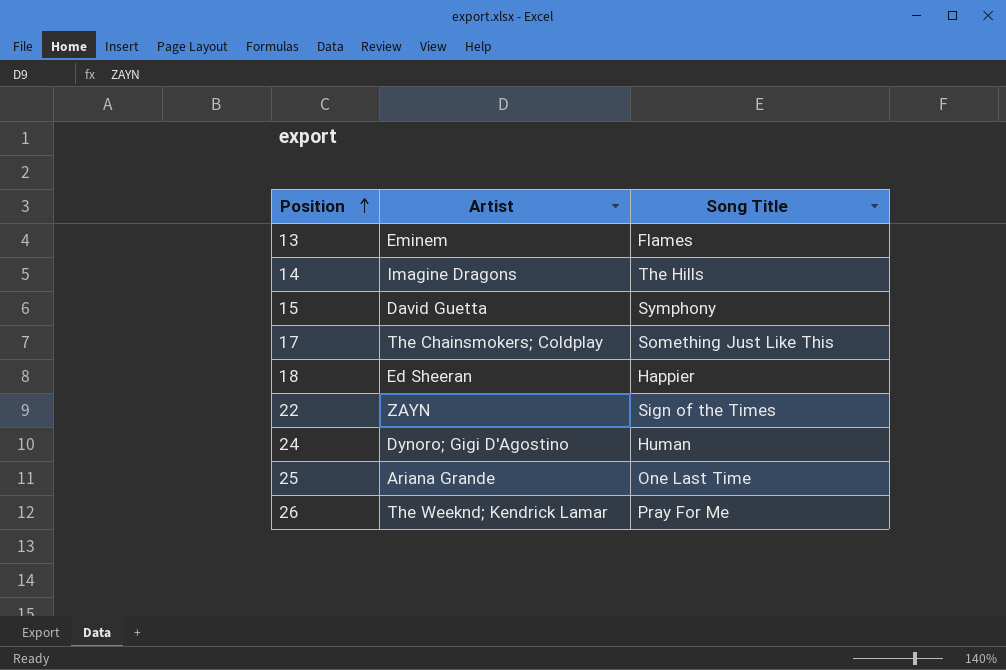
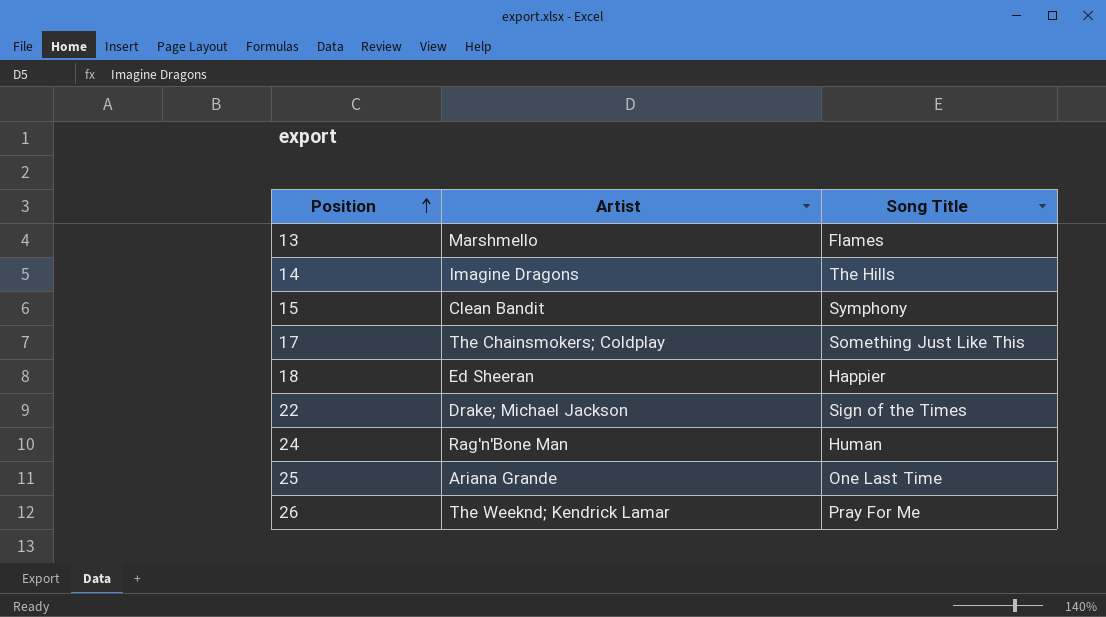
13 | Artist: Eminem -> Marshmello
15 | Artist: David Guetta -> Clean Bandit
22 | Artist: ZAYN -> Drake; Michael Jackson
24 | Artist: Dynoro; Gigi D'Agostino -> Rag'n'Bone Man

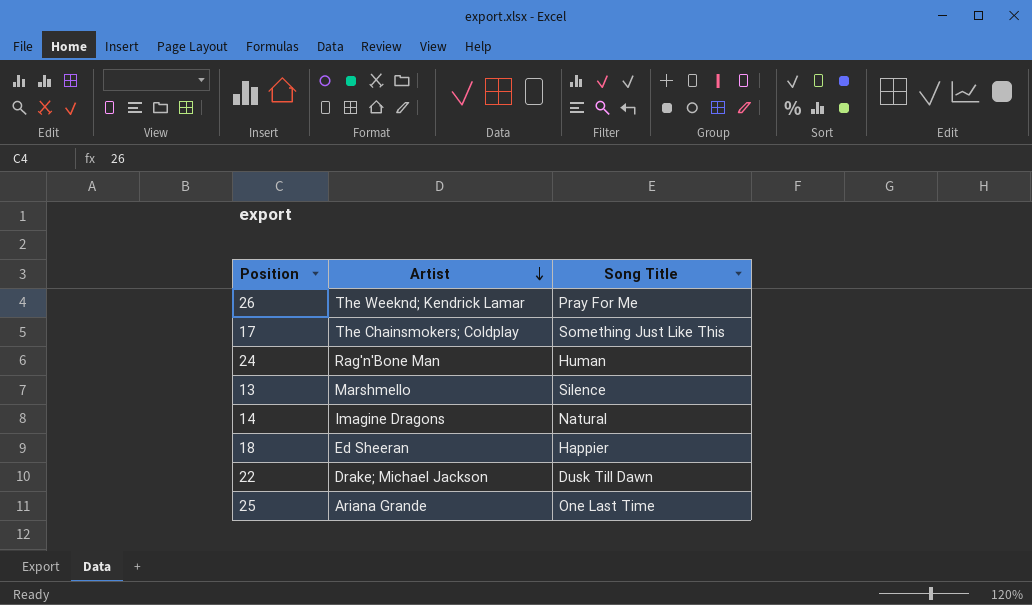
row order: Position ascending -> Artist descending
row 15: Clean Bandit | Symphony -> none
13 | Song Title: Flames -> Silence
14 | Song Title: The Hills -> Natural
22 | Song Title: Sign of the Times -> Dusk Till Dawn

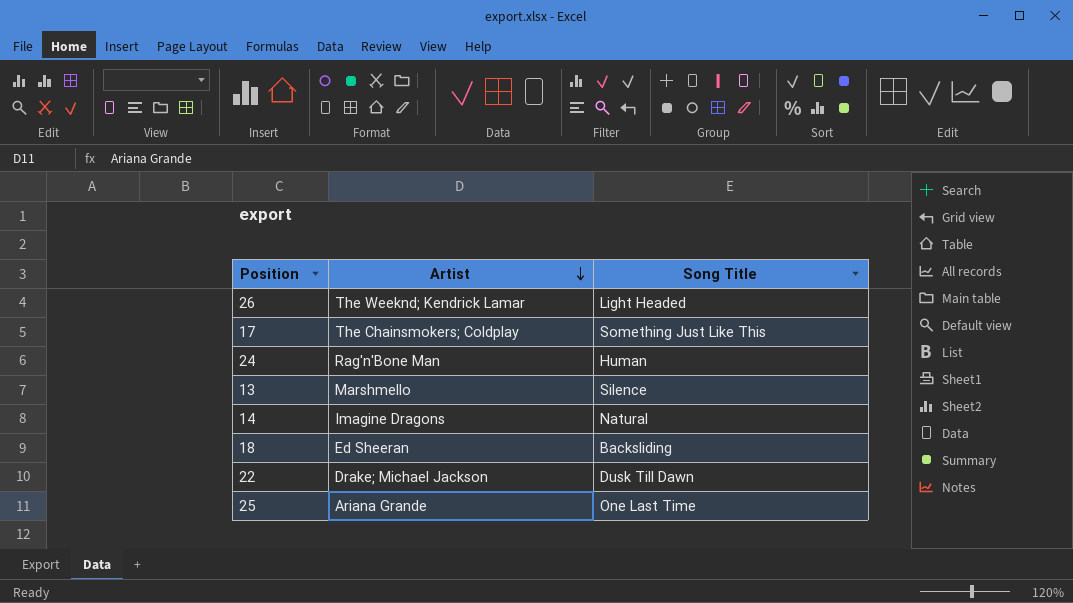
26 | Song Title: Pray For Me -> Light Headed
18 | Song Title: Happier -> Backsliding

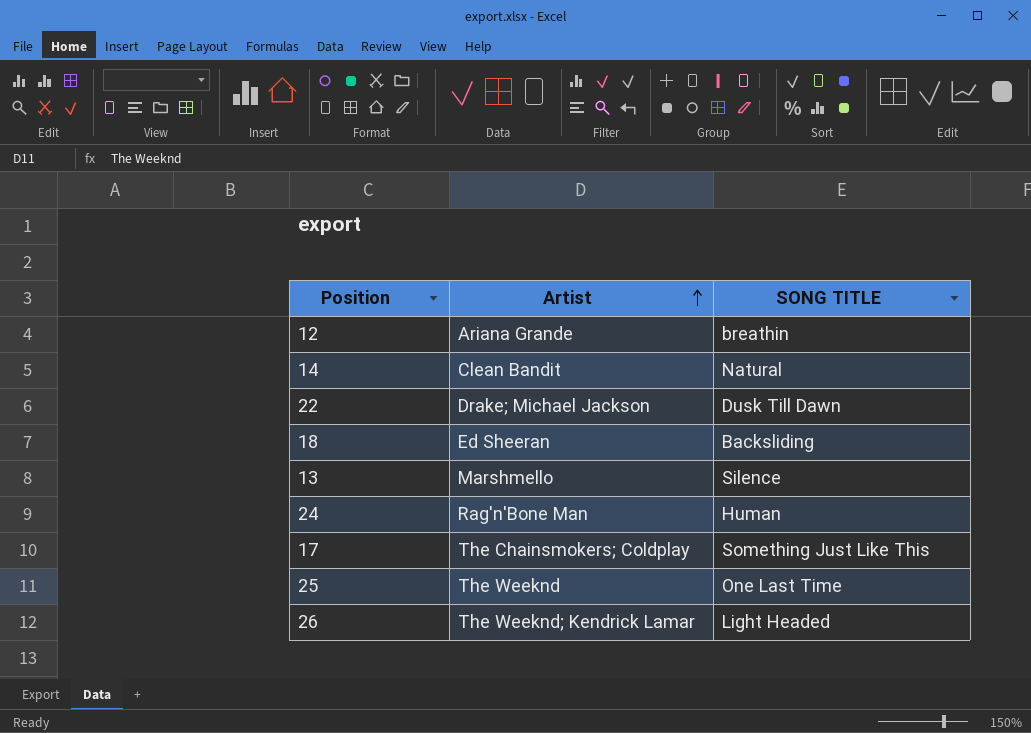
row order: Artist descending -> Artist ascending
column name: Song Title -> SONG TITLE
row 12: none -> Ariana Grande | breathin
14 | Artist: Imagine Dragons -> Clean Bandit
25 | Artist: Ariana Grande -> The Weeknd

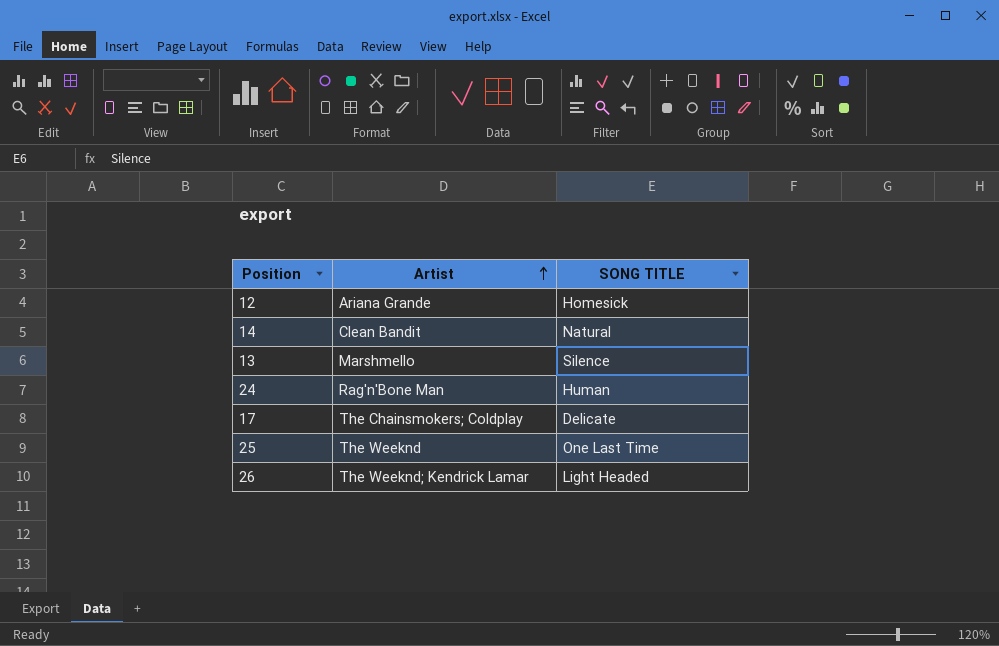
row 22: Drake; Michael Jackson | Dusk Till Dawn -> none
row 18: Ed Sheeran | Backsliding -> none
12 | SONG TITLE: breathin -> Homesick
17 | SONG TITLE: Something Just Like This -> Delicate

